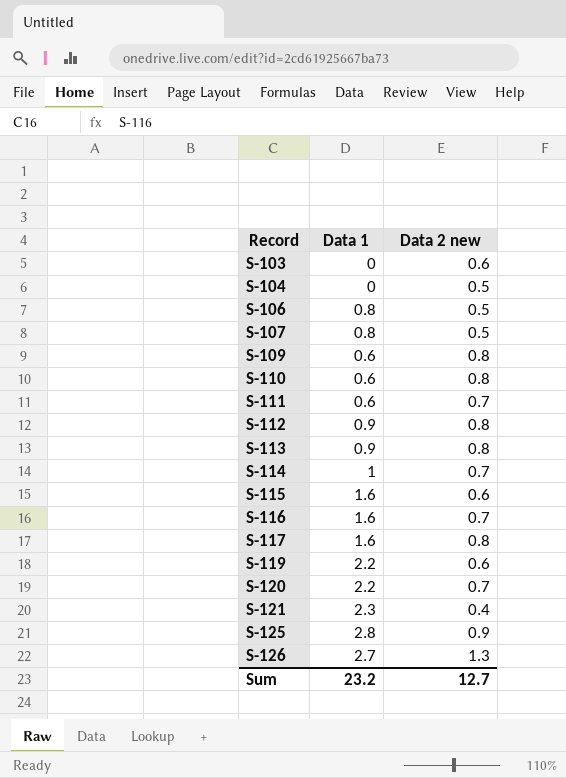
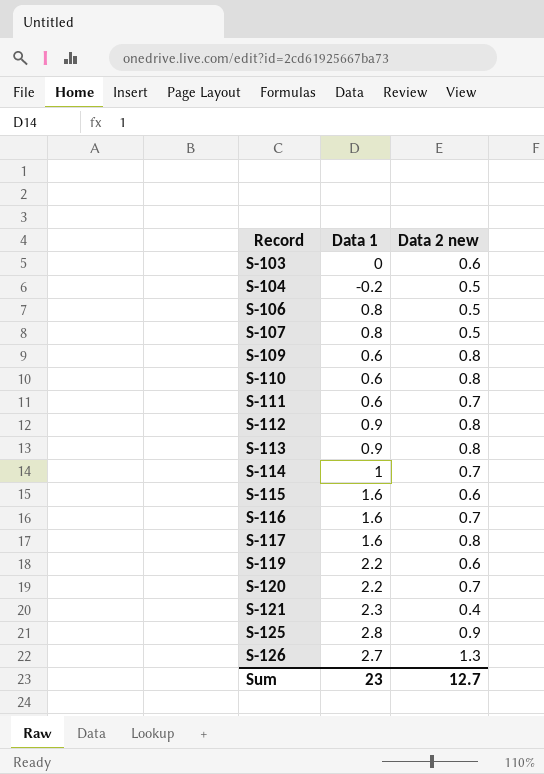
S-104 | Data 1: 0 -> -0.2
Sum | Data 1: 23.2 -> 23

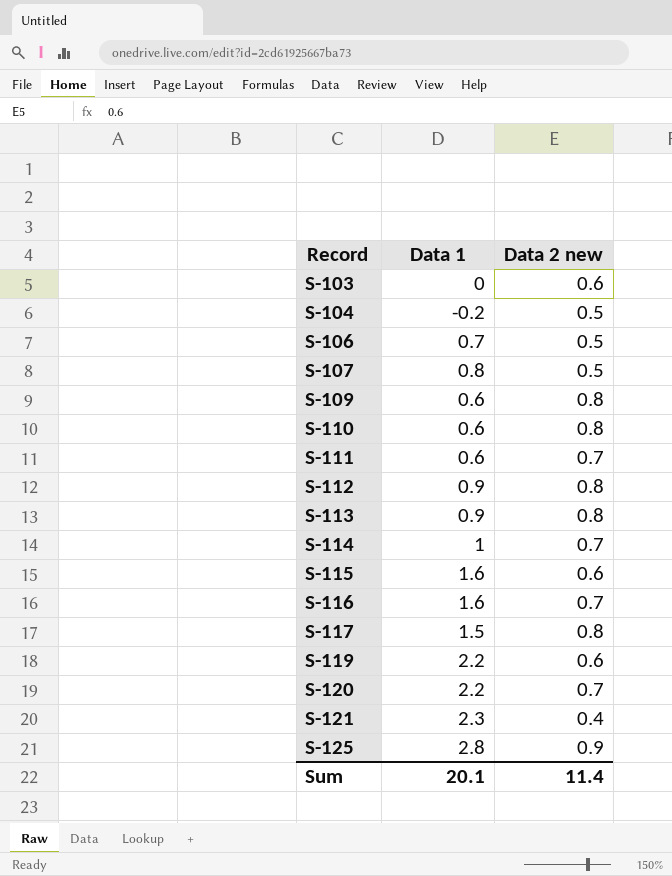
row S-126: 2.7 | 1.3 -> none
S-106 | Data 1: 0.8 -> 0.7
S-117 | Data 1: 1.6 -> 1.5
Sum | Data 1: 23 -> 20.1
Sum | Data 2 new: 12.7 -> 11.4

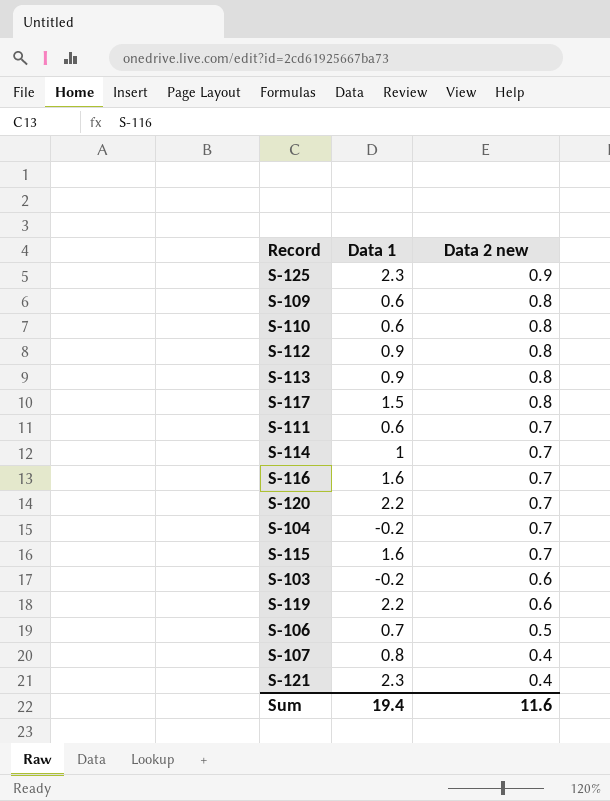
row order: Record ascending -> Data 2 new descending
S-125 | Data 1: 2.8 -> 2.3
S-104 | Data 2 new: 0.5 -> 0.7
S-115 | Data 2 new: 0.6 -> 0.7
S-103 | Data 1: 0 -> -0.2
S-107 | Data 2 new: 0.5 -> 0.4
Sum | Data 1: 20.1 -> 19.4
Sum | Data 2 new: 11.4 -> 11.6

